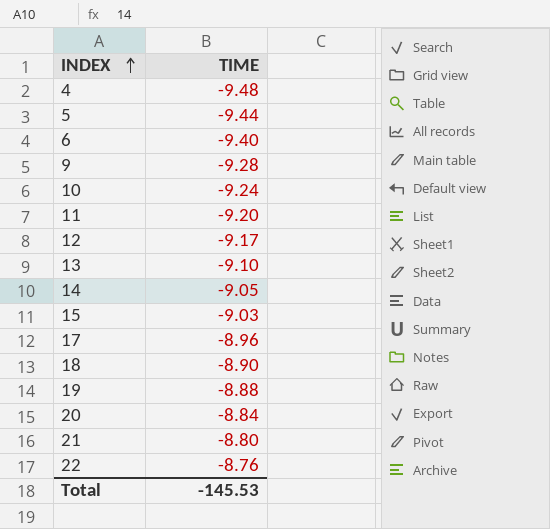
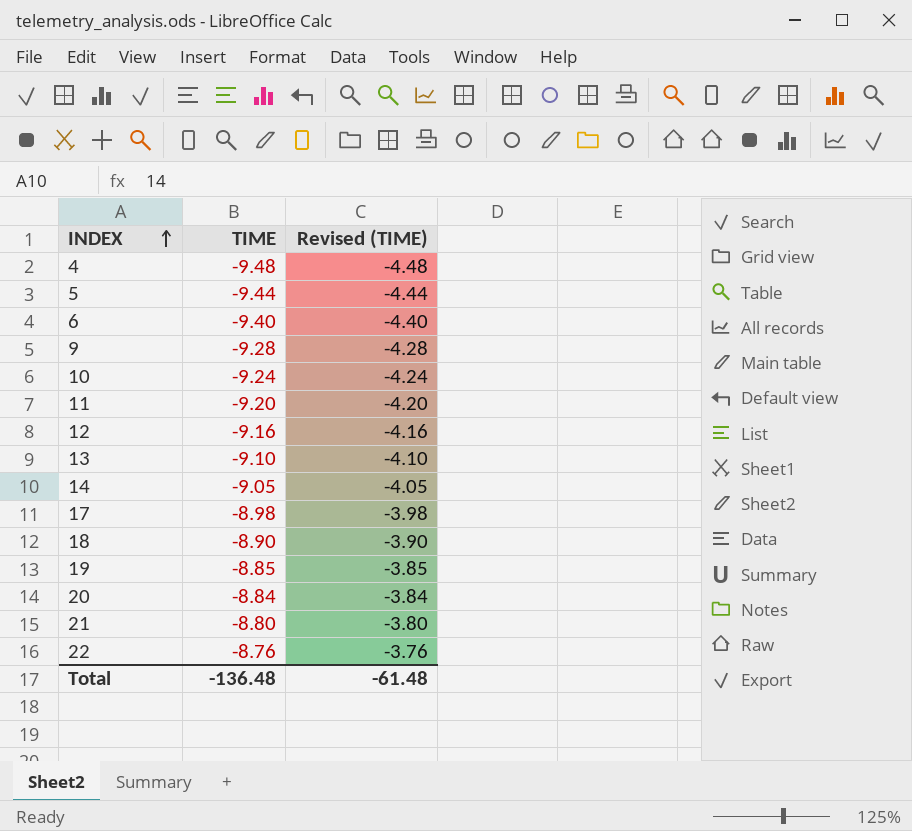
column Revised (TIME) | formula: none -> [TIME] + 5
row 15: -9.03 -> none
12 | TIME: -9.17 -> -9.16
17 | TIME: -8.96 -> -8.98
19 | TIME: -8.88 -> -8.85
Total | TIME: -145.53 -> -136.48

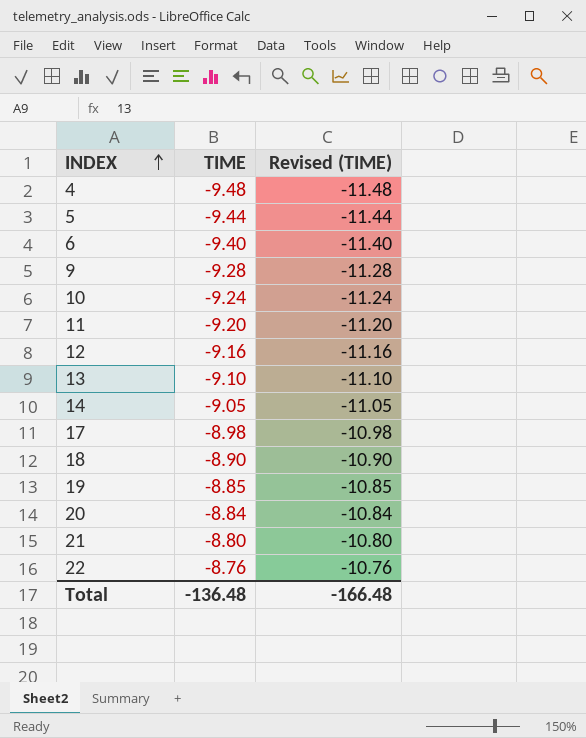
column Revised (TIME) | formula: [TIME] + 5 -> [TIME] - 2
Total | Revised (TIME): -61.48 -> -166.48

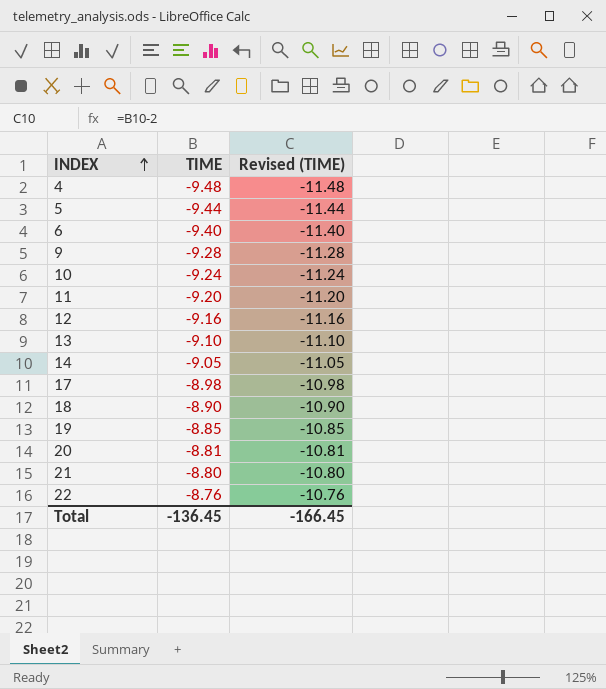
20 | TIME: -8.84 -> -8.81
20 | Revised (TIME): -10.84 -> -10.81
Total | TIME: -136.48 -> -136.45
Total | Revised (TIME): -166.48 -> -166.45

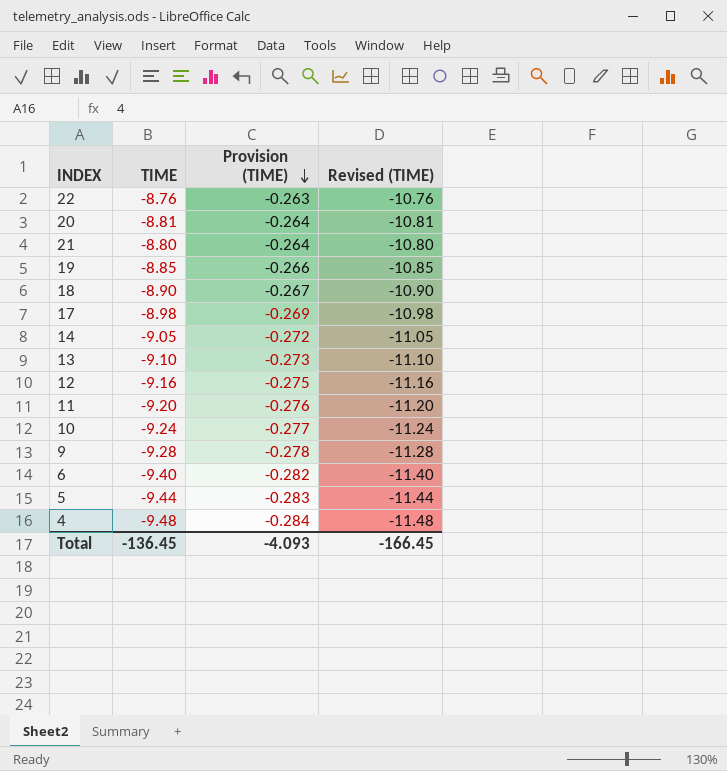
row order: INDEX ascending -> Provision (TIME) descending
column Provision (TIME) | formula: none -> [TIME] * 0.03

